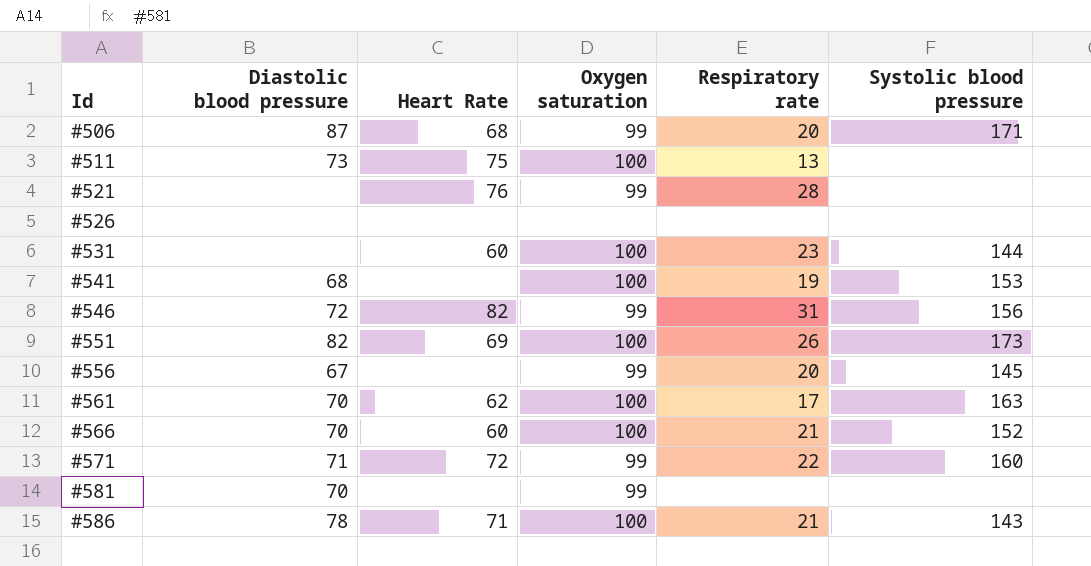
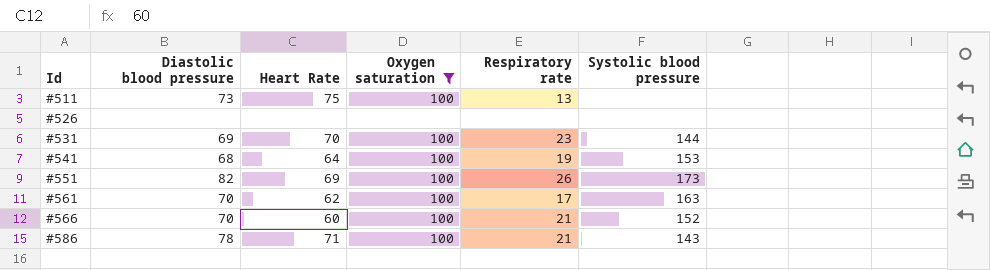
filter: none -> Oxygen saturation != 99
#531 | Diastolic blood pressure: none -> 69
#531 | Heart Rate: 60 -> 70
#541 | Heart Rate: none -> 64

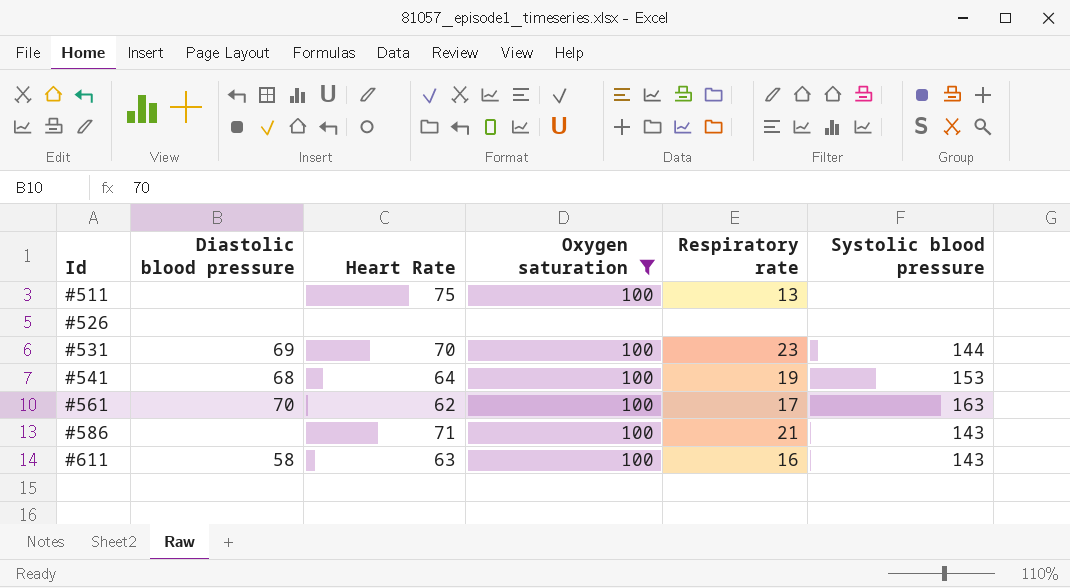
row #551: 82 | 69 | 100 | 26 | 173 -> none
row #566: 70 | 60 | 100 | 21 | 152 -> none
#511 | Diastolic blood pressure: 73 -> none
#586 | Diastolic blood pressure: 78 -> none
row #611: none -> 58 | 63 | 100 | 16 | 143

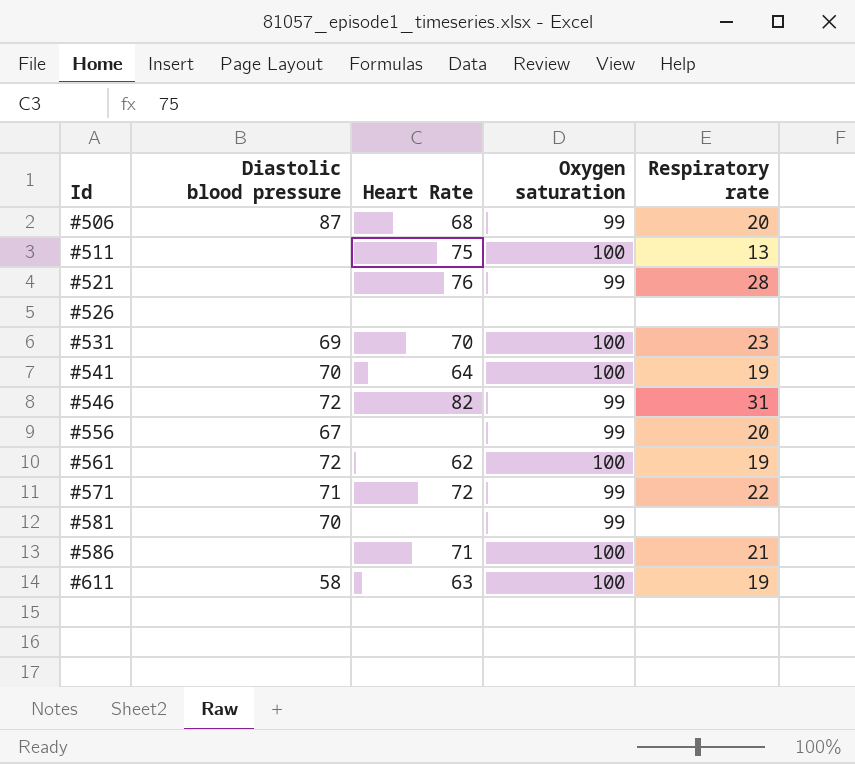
filter: Oxygen saturation != 99 -> none
column Systolic blood pressure | position: 6 -> none
#541 | Diastolic blood pressure: 68 -> 70
#561 | Diastolic blood pressure: 70 -> 72
#561 | Respiratory rate: 17 -> 19
#611 | Respiratory rate: 16 -> 19

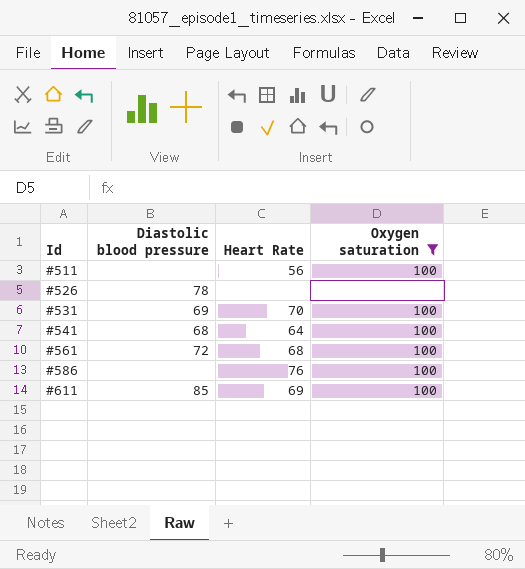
filter: none -> Oxygen saturation != 99
column Respiratory rate | position: 5 -> none
#511 | Heart Rate: 75 -> 56
#526 | Diastolic blood pressure: none -> 78
#541 | Diastolic blood pressure: 70 -> 68
#561 | Heart Rate: 62 -> 68
#586 | Heart Rate: 71 -> 76
#611 | Diastolic blood pressure: 58 -> 85
#611 | Heart Rate: 63 -> 69

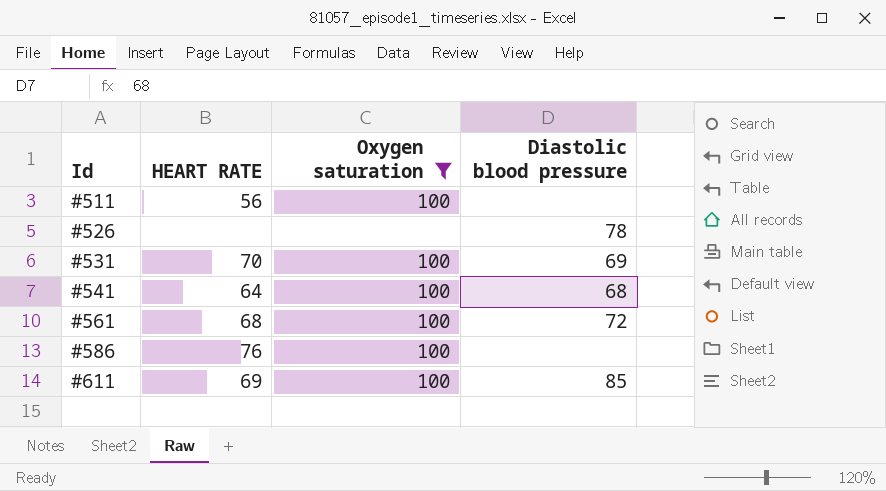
column name: Heart Rate -> HEART RATE
column Diastolic blood pressure | position: 2 -> 4

